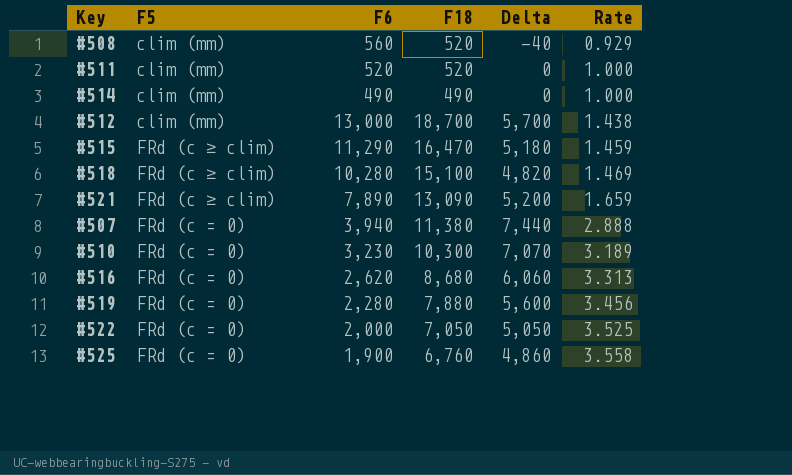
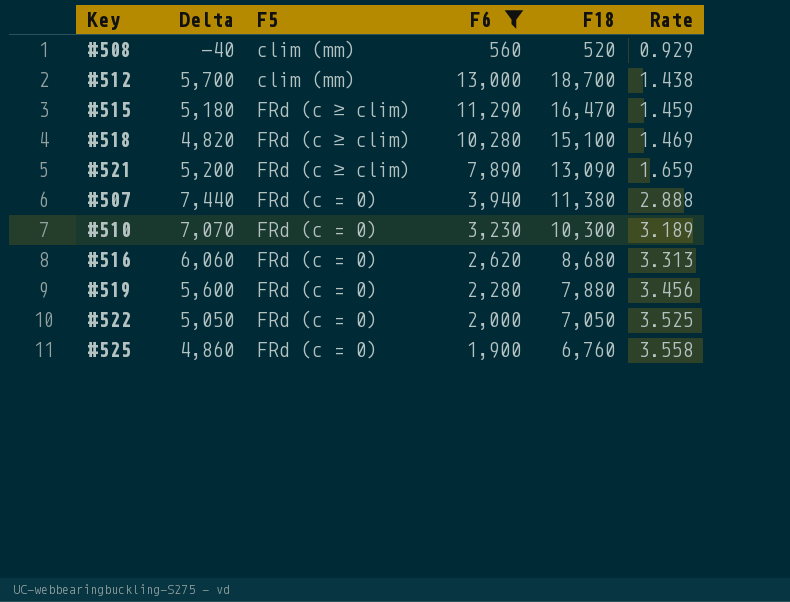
filter: none -> F6 >= 560
column Delta | position: 5 -> 2

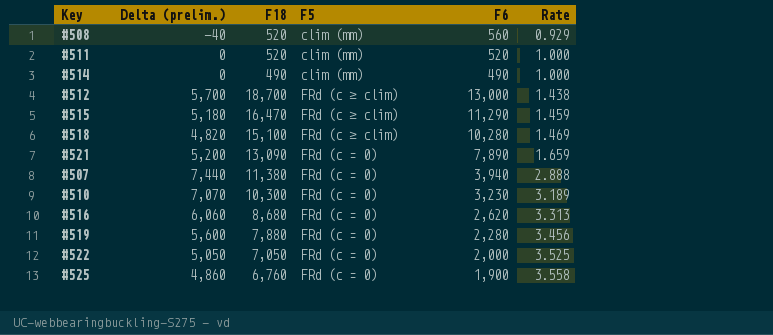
filter: F6 >= 560 -> none
column name: Delta -> Delta (prelim.)
column F18 | position: 5 -> 3
#512 | F5: clim (mm) -> FRd (c ≥ clim)
#521 | F5: FRd (c ≥ clim) -> FRd (c = 0)

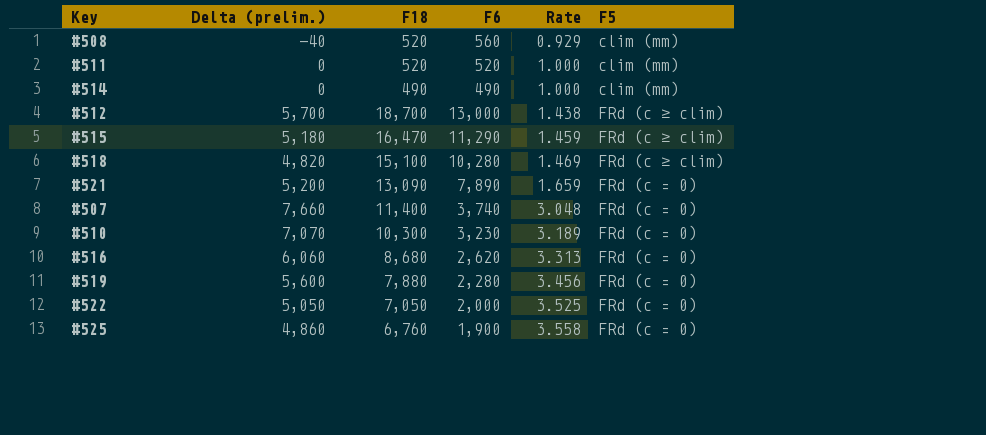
column F5 | position: 4 -> 6
#507 | Delta (prelim.): 7,440 -> 7,660
#507 | F18: 11,380 -> 11,400
#507 | F6: 3,940 -> 3,740
#507 | Rate: 2.888 -> 3.048

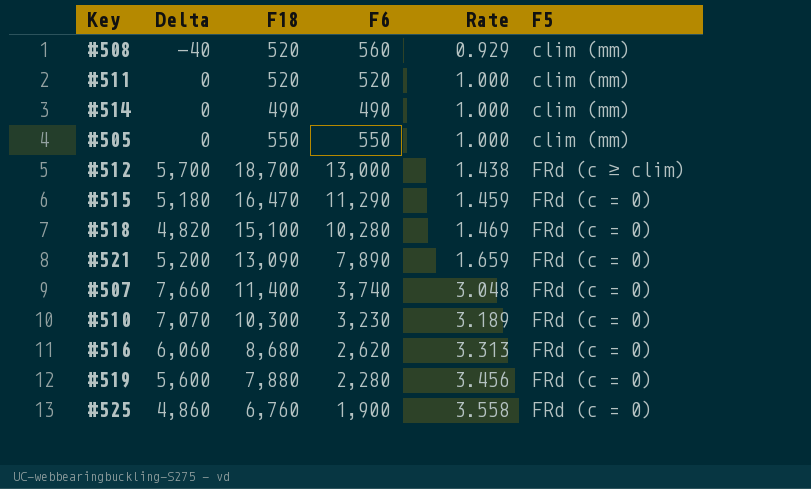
column name: Delta (prelim.) -> Delta
row #522: 5,050 | 7,050 | 2,000 | 3.525 | FRd (c = 0) -> none
row #505: none -> 0 | 550 | 550 | 1.000 | clim (mm)
#515 | F5: FRd (c ≥ clim) -> FRd (c = 0)
#518 | F5: FRd (c ≥ clim) -> FRd (c = 0)

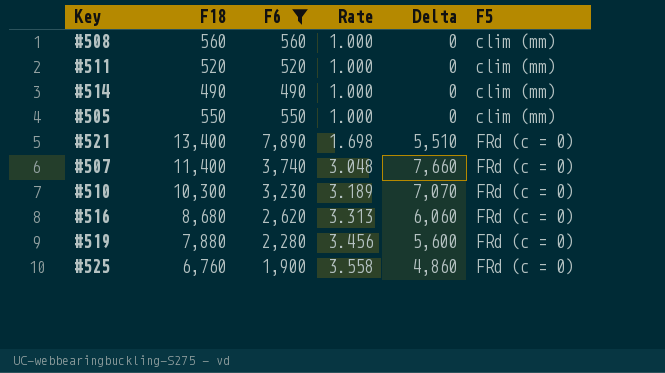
filter: none -> F6 <= 7,890
column Delta | position: 2 -> 5
#508 | F18: 520 -> 560
#508 | Rate: 0.929 -> 1.000
#508 | Delta: -40 -> 0
#521 | F18: 13,090 -> 13,400
#521 | Rate: 1.659 -> 1.698
#521 | Delta: 5,200 -> 5,510

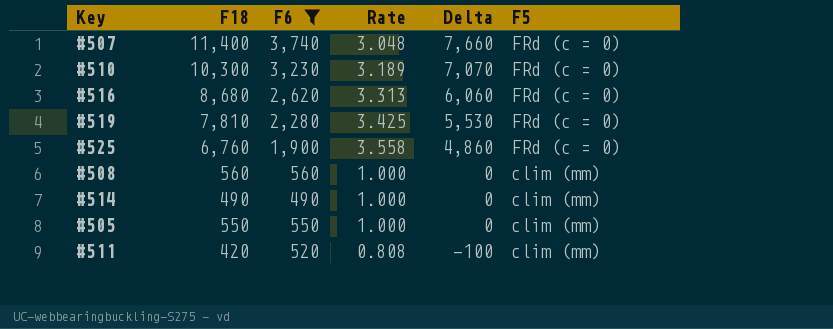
row order: Rate ascending -> Delta descending
row #521: 13,400 | 7,890 | 1.698 | 5,510 | FRd (c = 0) -> none
#519 | F18: 7,880 -> 7,810
#519 | Rate: 3.456 -> 3.425
#519 | Delta: 5,600 -> 5,530
#511 | F18: 520 -> 420
#511 | Rate: 1.000 -> 0.808
#511 | Delta: 0 -> -100

